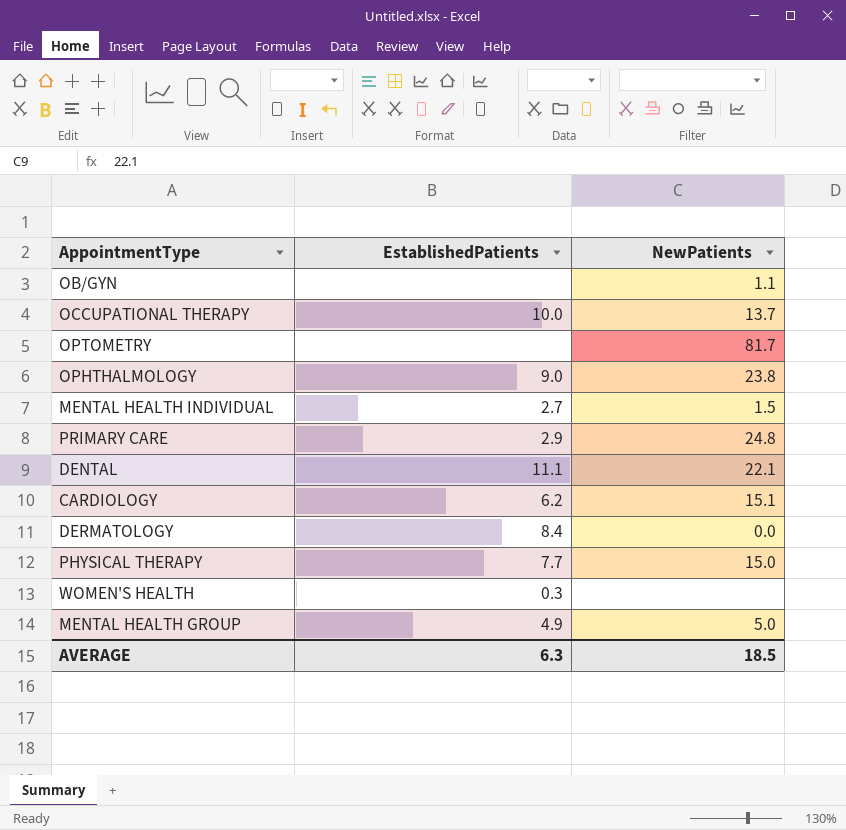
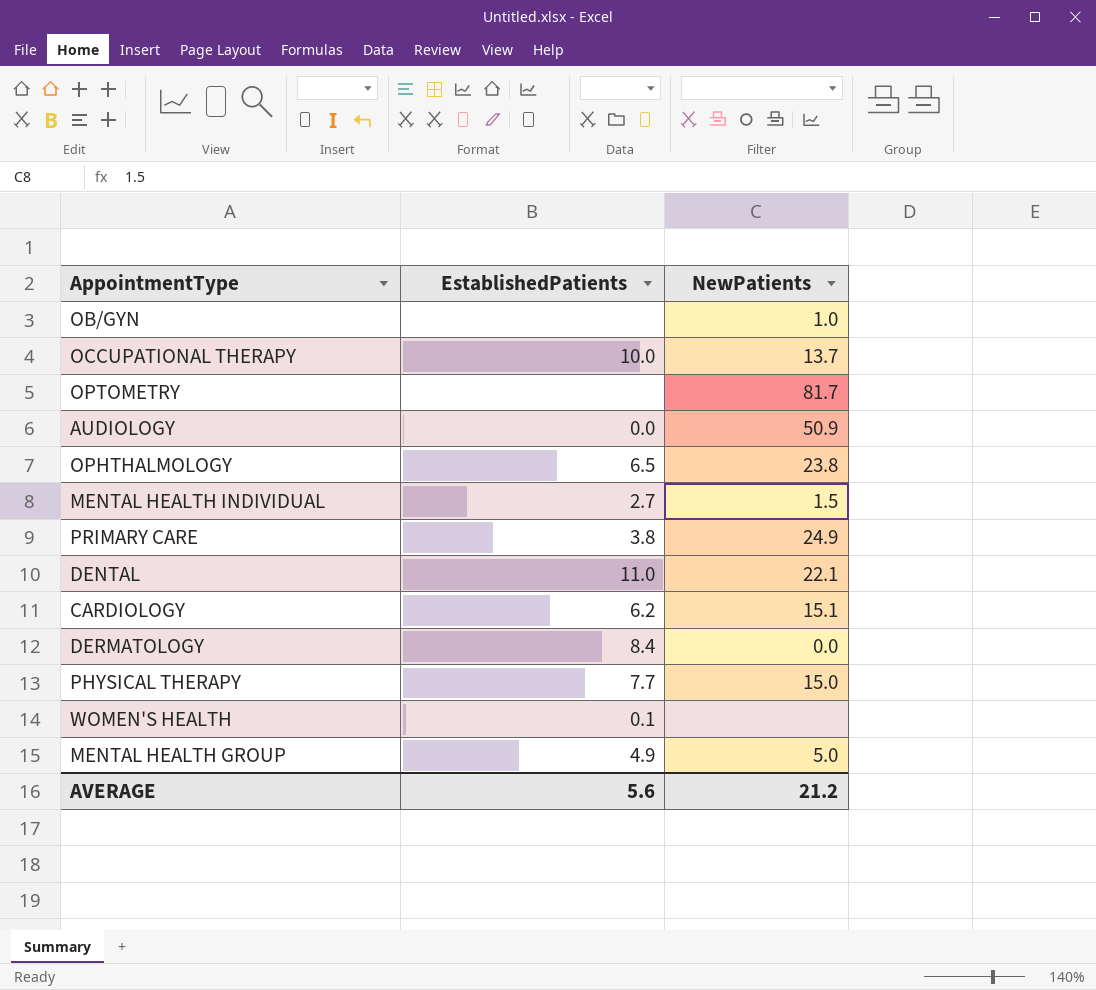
OB/GYN | NewPatients: 1.1 -> 1.0
row AUDIOLOGY: none -> 0.0 | 50.9
OPHTHALMOLOGY | EstablishedPatients: 9.0 -> 6.5
PRIMARY CARE | EstablishedPatients: 2.9 -> 3.8
PRIMARY CARE | NewPatients: 24.8 -> 24.9
DENTAL | EstablishedPatients: 11.1 -> 11.0
WOMEN'S HEALTH | EstablishedPatients: 0.3 -> 0.1
AVERAGE | EstablishedPatients: 6.3 -> 5.6
AVERAGE | NewPatients: 18.5 -> 21.2

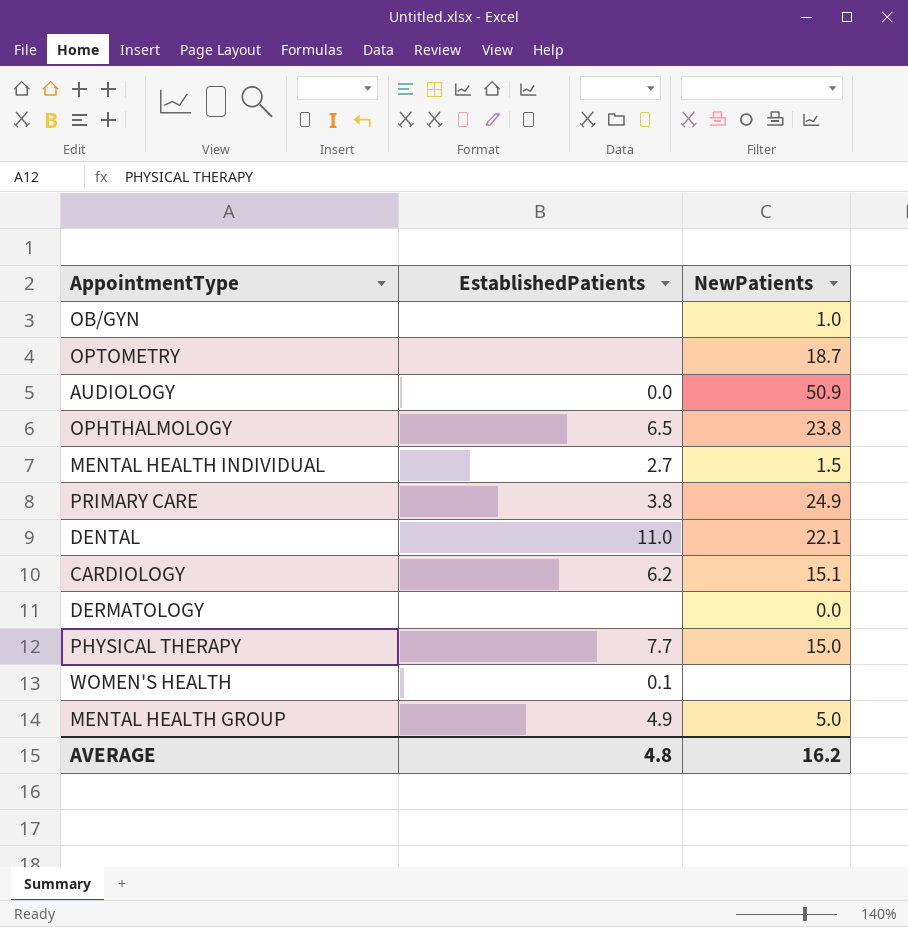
row OCCUPATIONAL THERAPY: 10.0 | 13.7 -> none
OPTOMETRY | NewPatients: 81.7 -> 18.7
DERMATOLOGY | EstablishedPatients: 8.4 -> none
AVERAGE | EstablishedPatients: 5.6 -> 4.8
AVERAGE | NewPatients: 21.2 -> 16.2

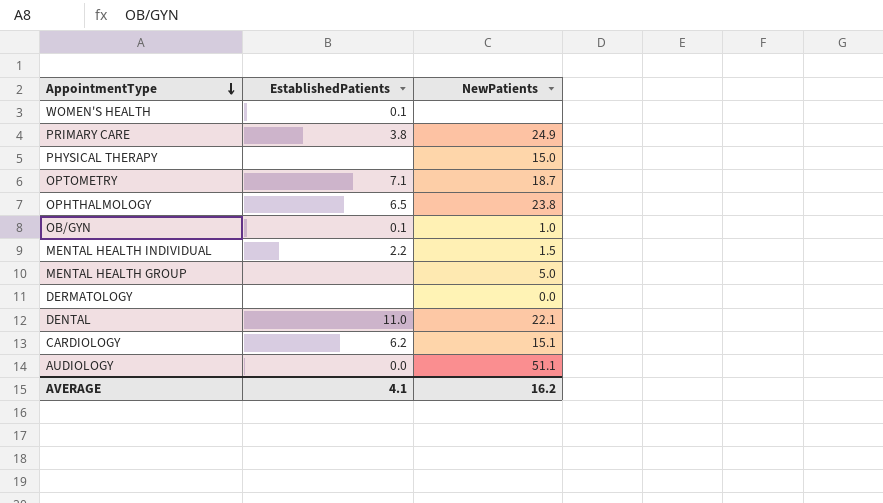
row order: none -> AppointmentType descending
PHYSICAL THERAPY | EstablishedPatients: 7.7 -> none
OPTOMETRY | EstablishedPatients: none -> 7.1
OB/GYN | EstablishedPatients: none -> 0.1
MENTAL HEALTH INDIVIDUAL | EstablishedPatients: 2.7 -> 2.2
MENTAL HEALTH GROUP | EstablishedPatients: 4.9 -> none
AUDIOLOGY | NewPatients: 50.9 -> 51.1
AVERAGE | EstablishedPatients: 4.8 -> 4.1

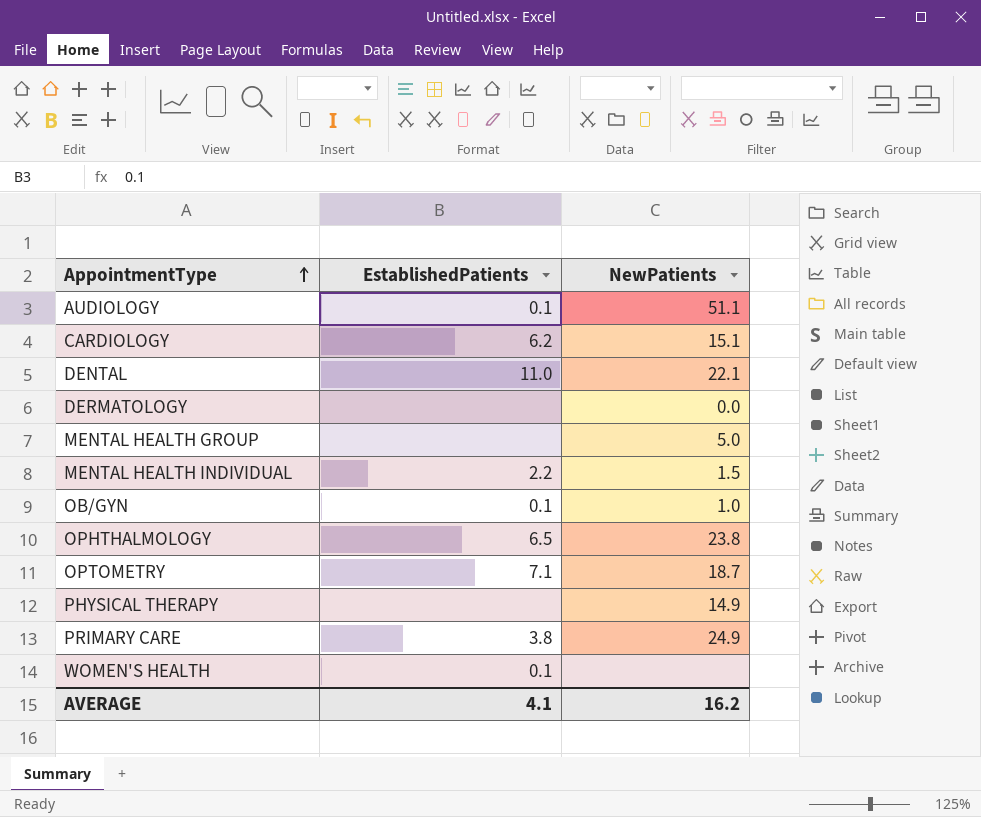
row order: AppointmentType descending -> AppointmentType ascending
AUDIOLOGY | EstablishedPatients: 0.0 -> 0.1
PHYSICAL THERAPY | NewPatients: 15.0 -> 14.9

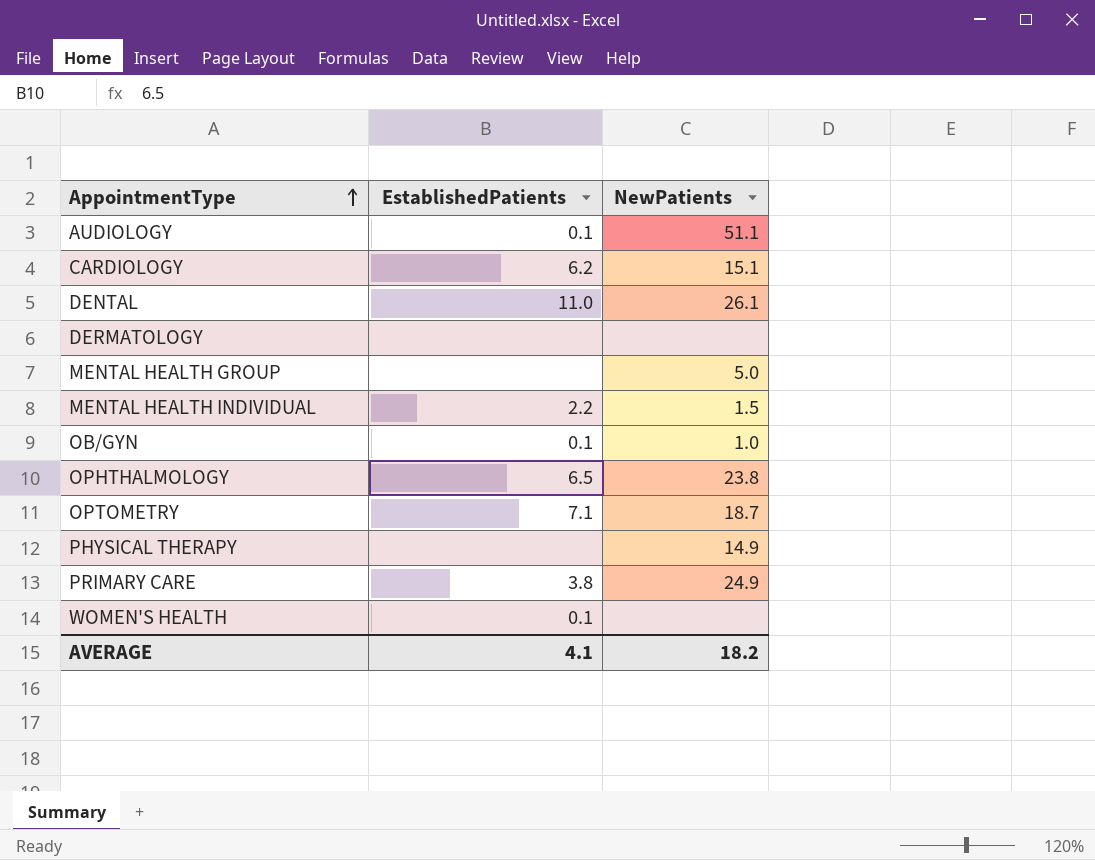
DENTAL | NewPatients: 22.1 -> 26.1
DERMATOLOGY | NewPatients: 0.0 -> none
AVERAGE | NewPatients: 16.2 -> 18.2

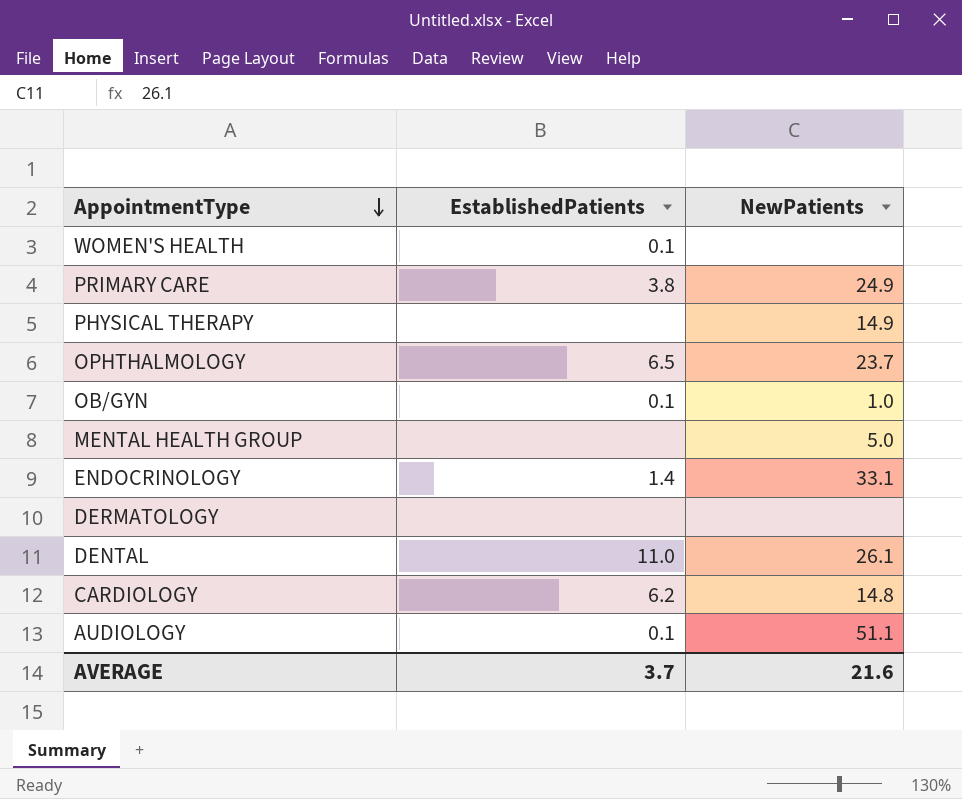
row order: AppointmentType ascending -> AppointmentType descending
row MENTAL HEALTH INDIVIDUAL: 2.2 | 1.5 -> none
row OPTOMETRY: 7.1 | 18.7 -> none
OPHTHALMOLOGY | NewPatients: 23.8 -> 23.7
row ENDOCRINOLOGY: none -> 1.4 | 33.1
CARDIOLOGY | NewPatients: 15.1 -> 14.8
AVERAGE | EstablishedPatients: 4.1 -> 3.7
AVERAGE | NewPatients: 18.2 -> 21.6

